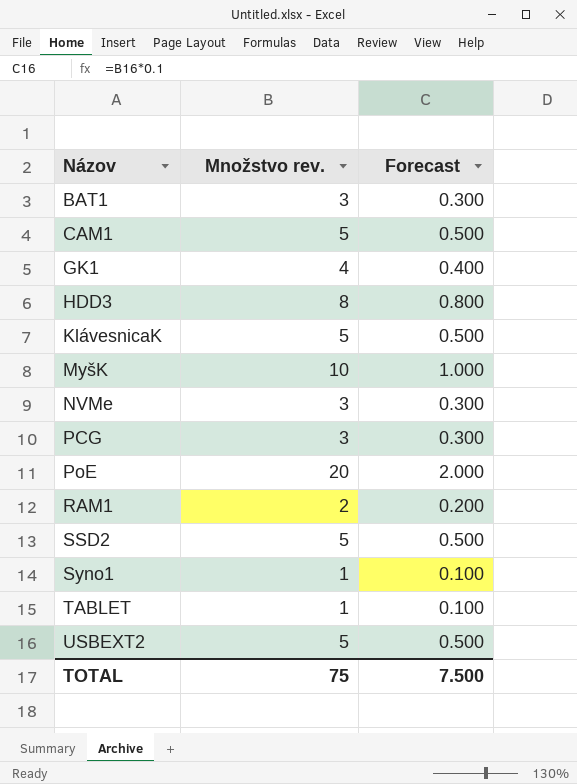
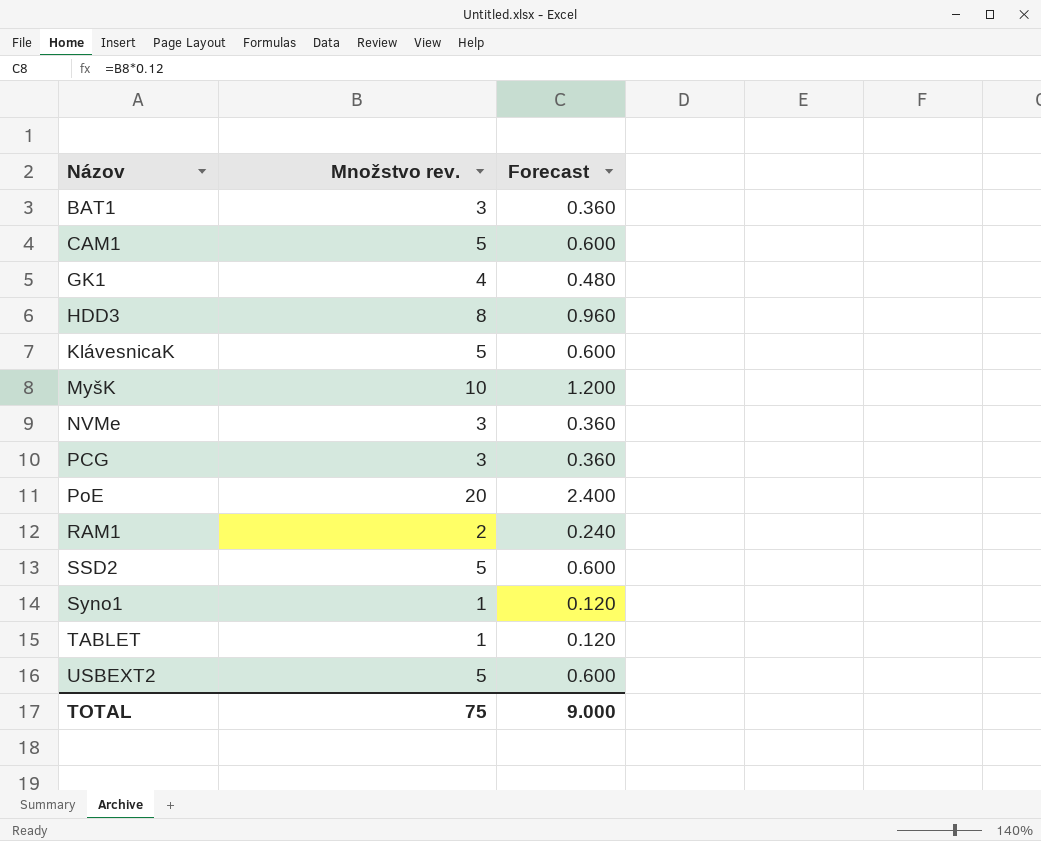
column Forecast | formula: [Množstvo rev.] * 0.1 -> [Množstvo rev.] * 0.12
TOTAL | Forecast: 7.500 -> 9.000

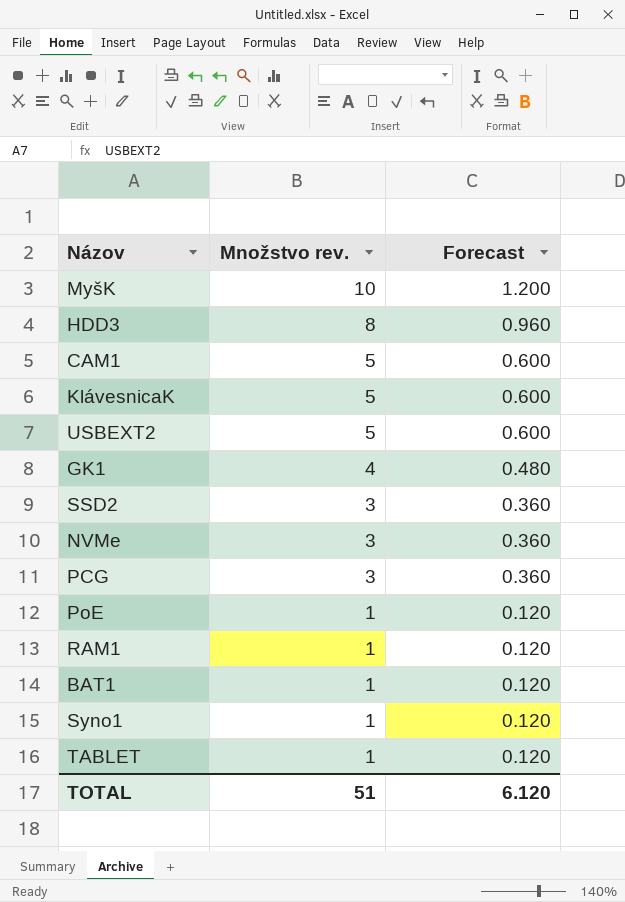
row order: Názov ascending -> Množstvo rev. descending
SSD2 | Množstvo rev.: 5 -> 3
SSD2 | Forecast: 0.600 -> 0.360
PoE | Množstvo rev.: 20 -> 1
PoE | Forecast: 2.400 -> 0.120
RAM1 | Množstvo rev.: 2 -> 1
RAM1 | Forecast: 0.240 -> 0.120
BAT1 | Množstvo rev.: 3 -> 1
BAT1 | Forecast: 0.360 -> 0.120
TOTAL | Množstvo rev.: 75 -> 51
TOTAL | Forecast: 9.000 -> 6.120

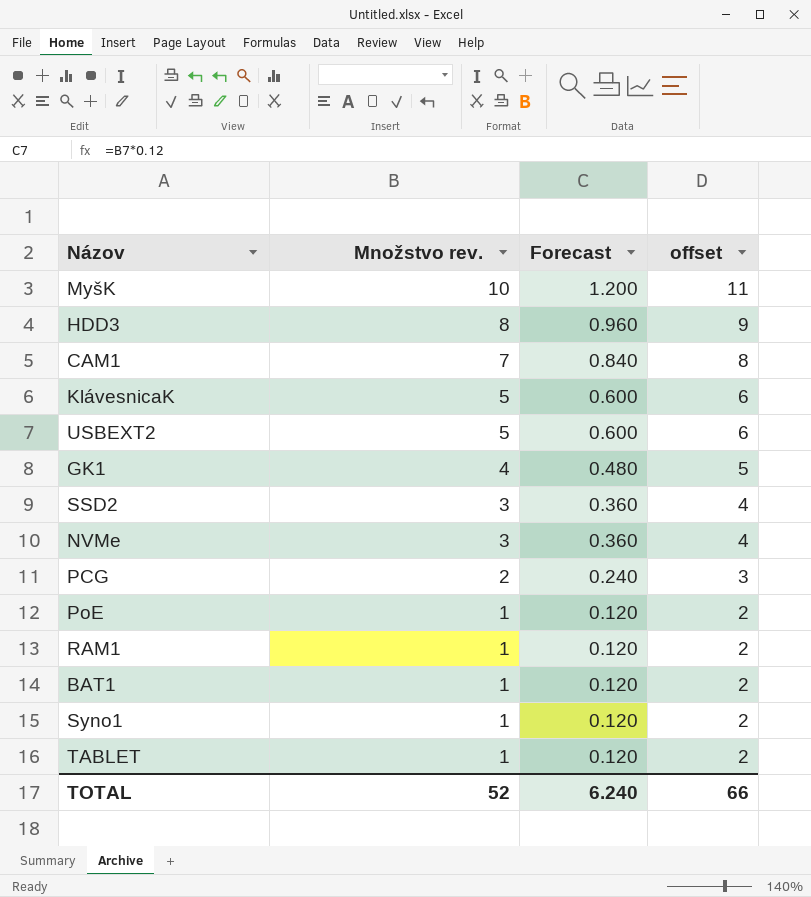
column offset | formula: none -> [Množstvo rev.] + 1
CAM1 | Množstvo rev.: 5 -> 7
CAM1 | Forecast: 0.600 -> 0.840
PCG | Množstvo rev.: 3 -> 2
PCG | Forecast: 0.360 -> 0.240
TOTAL | Množstvo rev.: 51 -> 52
TOTAL | Forecast: 6.120 -> 6.240

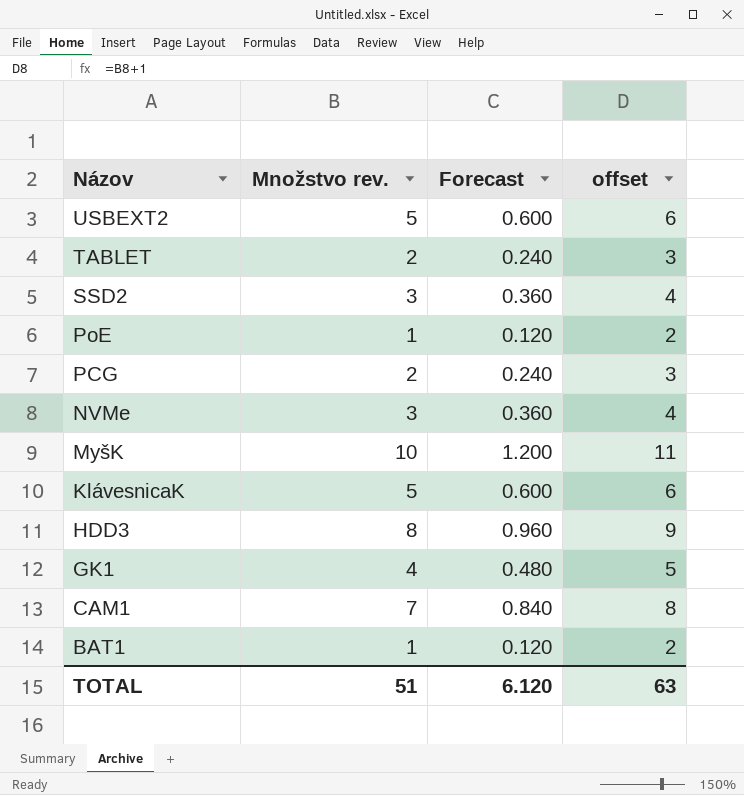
row order: Množstvo rev. descending -> Názov descending
row RAM1: 1 | 0.120 | 2 -> none
row Syno1: 1 | 0.120 | 2 -> none
TABLET | Množstvo rev.: 1 -> 2
TABLET | Forecast: 0.120 -> 0.240
TABLET | offset: 2 -> 3
TOTAL | Množstvo rev.: 52 -> 51
TOTAL | Forecast: 6.240 -> 6.120
TOTAL | offset: 66 -> 63

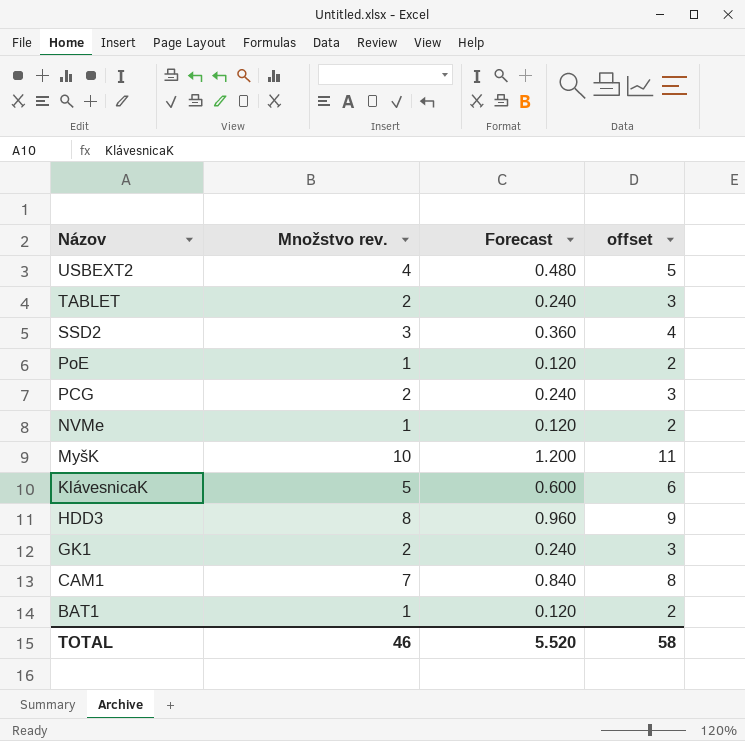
USBEXT2 | Množstvo rev.: 5 -> 4
USBEXT2 | Forecast: 0.600 -> 0.480
USBEXT2 | offset: 6 -> 5
NVMe | Množstvo rev.: 3 -> 1
NVMe | Forecast: 0.360 -> 0.120
NVMe | offset: 4 -> 2
GK1 | Množstvo rev.: 4 -> 2
GK1 | Forecast: 0.480 -> 0.240
GK1 | offset: 5 -> 3
TOTAL | Množstvo rev.: 51 -> 46
TOTAL | Forecast: 6.120 -> 5.520
TOTAL | offset: 63 -> 58

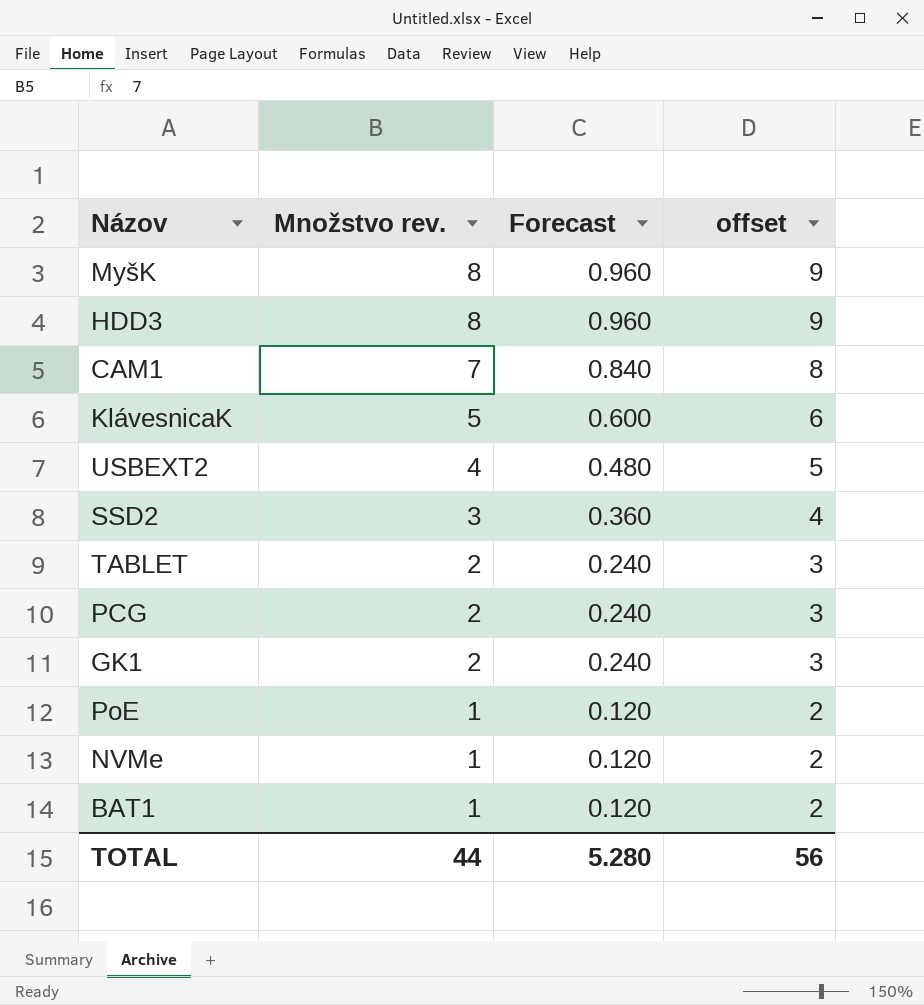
row order: Názov descending -> Množstvo rev. descending
MyšK | Množstvo rev.: 10 -> 8
MyšK | Forecast: 1.200 -> 0.960
MyšK | offset: 11 -> 9
TOTAL | Množstvo rev.: 46 -> 44
TOTAL | Forecast: 5.520 -> 5.280
TOTAL | offset: 58 -> 56

